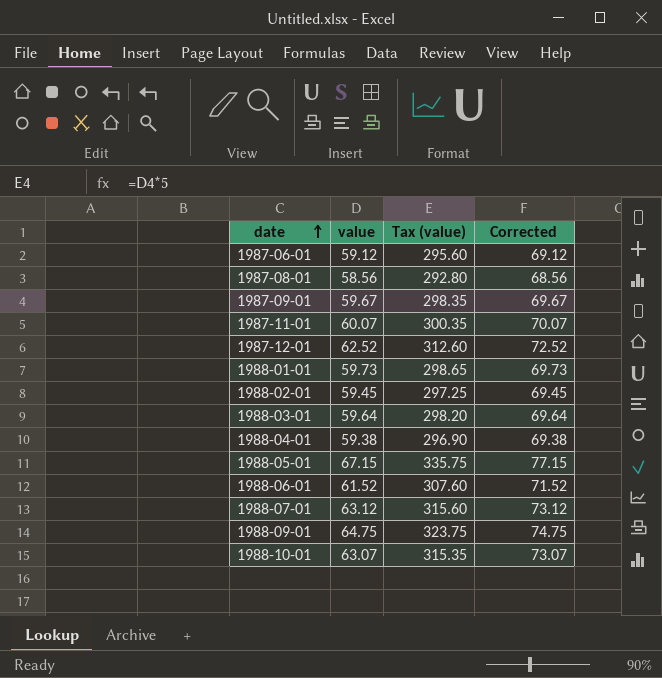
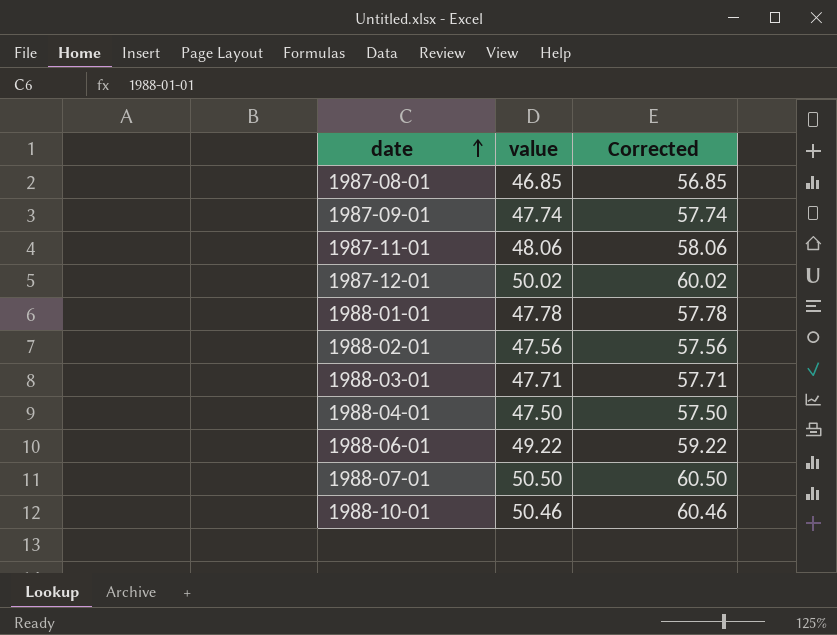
column Tax (value) | formula: [value] * 5 -> none
row 1987-06-01: 59.12 | 295.60 | 69.12 -> none
row 1988-05-01: 67.15 | 335.75 | 77.15 -> none
row 1988-09-01: 64.75 | 323.75 | 74.75 -> none
1987-08-01 | value: 58.56 -> 46.85
1987-08-01 | Corrected: 68.56 -> 56.85
1987-09-01 | value: 59.67 -> 47.74
1987-09-01 | Corrected: 69.67 -> 57.74
1987-11-01 | value: 60.07 -> 48.06
1987-11-01 | Corrected: 70.07 -> 58.06
1987-12-01 | value: 62.52 -> 50.02
1987-12-01 | Corrected: 72.52 -> 60.02
1988-01-01 | value: 59.73 -> 47.78
1988-01-01 | Corrected: 69.73 -> 57.78
1988-02-01 | value: 59.45 -> 47.56
1988-02-01 | Corrected: 69.45 -> 57.56
1988-03-01 | value: 59.64 -> 47.71
1988-03-01 | Corrected: 69.64 -> 57.71
1988-04-01 | value: 59.38 -> 47.50
1988-04-01 | Corrected: 69.38 -> 57.50
1988-06-01 | value: 61.52 -> 49.22
1988-06-01 | Corrected: 71.52 -> 59.22
1988-07-01 | value: 63.12 -> 50.50
1988-07-01 | Corrected: 73.12 -> 60.50
1988-10-01 | value: 63.07 -> 50.46
1988-10-01 | Corrected: 73.07 -> 60.46

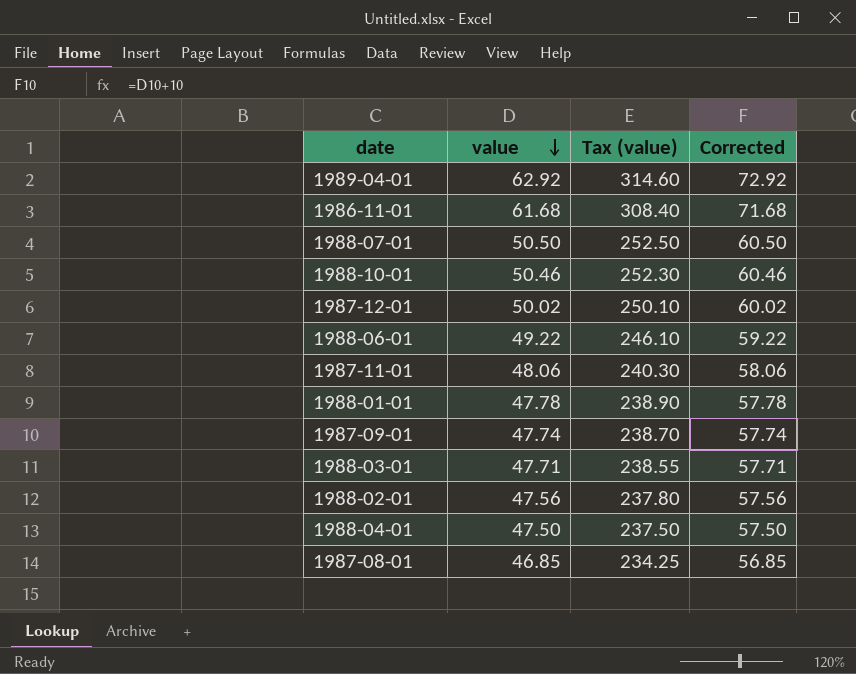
row order: date ascending -> value descending
column Tax (value) | formula: none -> [value] * 5
row 1989-04-01: none -> 62.92 | 314.60 | 72.92
row 1986-11-01: none -> 61.68 | 308.40 | 71.68

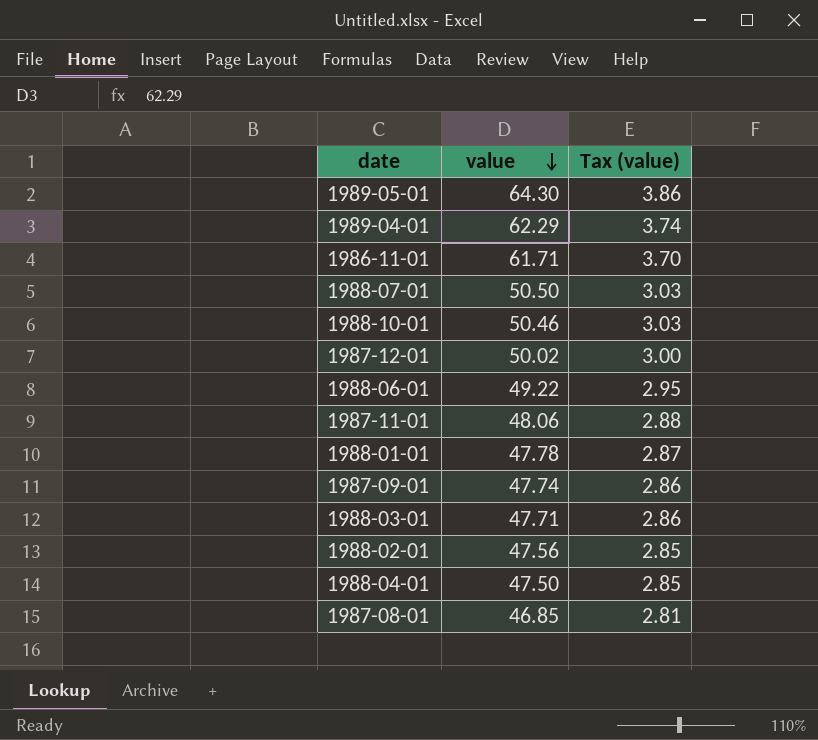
column Corrected | formula: [value] + 10 -> none
column Tax (value) | formula: [value] * 5 -> [value] * 0.06
row 1989-05-01: none -> 64.30 | 3.86
1989-04-01 | value: 62.92 -> 62.29
1986-11-01 | value: 61.68 -> 61.71

